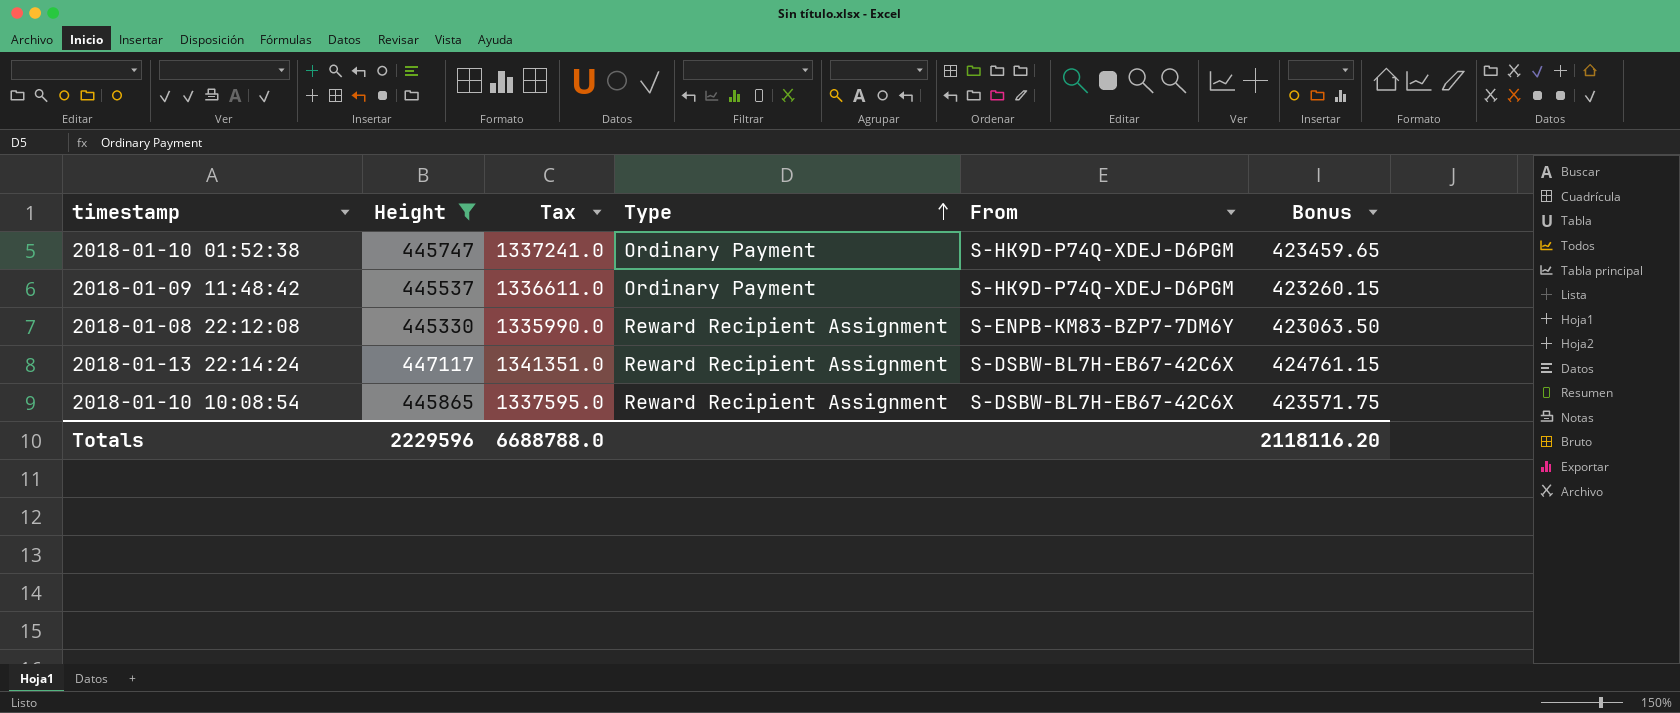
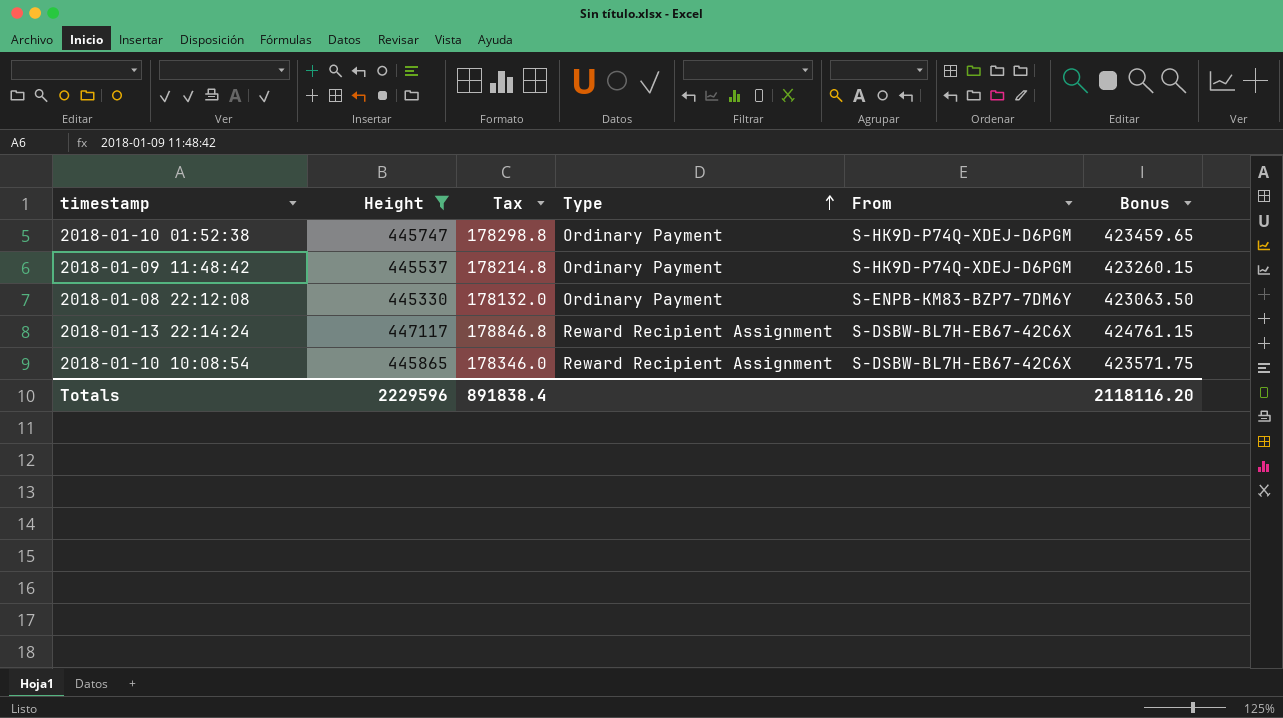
column Tax | formula: [Height] * 3 -> [Height] * 0.4
2018-01-08 22:12:08 | Type: Reward Recipient Assignment -> Ordinary Payment
Totals | Tax: 6688788.0 -> 891838.4

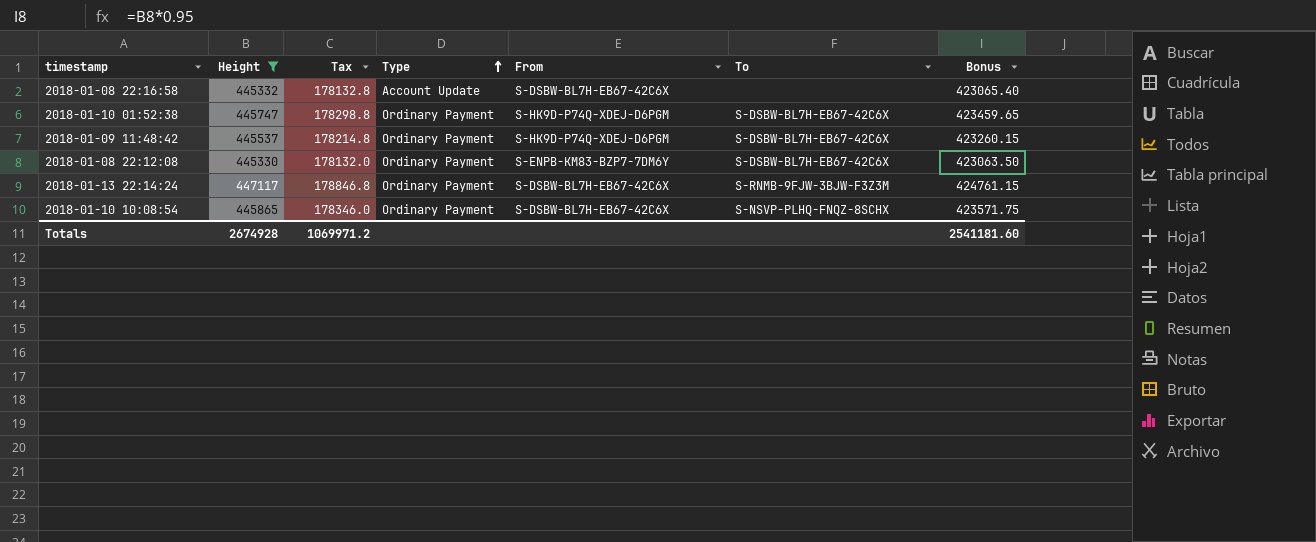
column To | position: none -> 6
row 2018-01-08 22:16:58: none -> 445332 | 178132.8 | Account Update | S-DSBW-BL7H-EB67-42C6X | none | 423065.40
2018-01-13 22:14:24 | Type: Reward Recipient Assignment -> Ordinary Payment
2018-01-10 10:08:54 | Type: Reward Recipient Assignment -> Ordinary Payment
Totals | Height: 2229596 -> 2674928
Totals | Tax: 891838.4 -> 1069971.2
Totals | Bonus: 2118116.20 -> 2541181.60

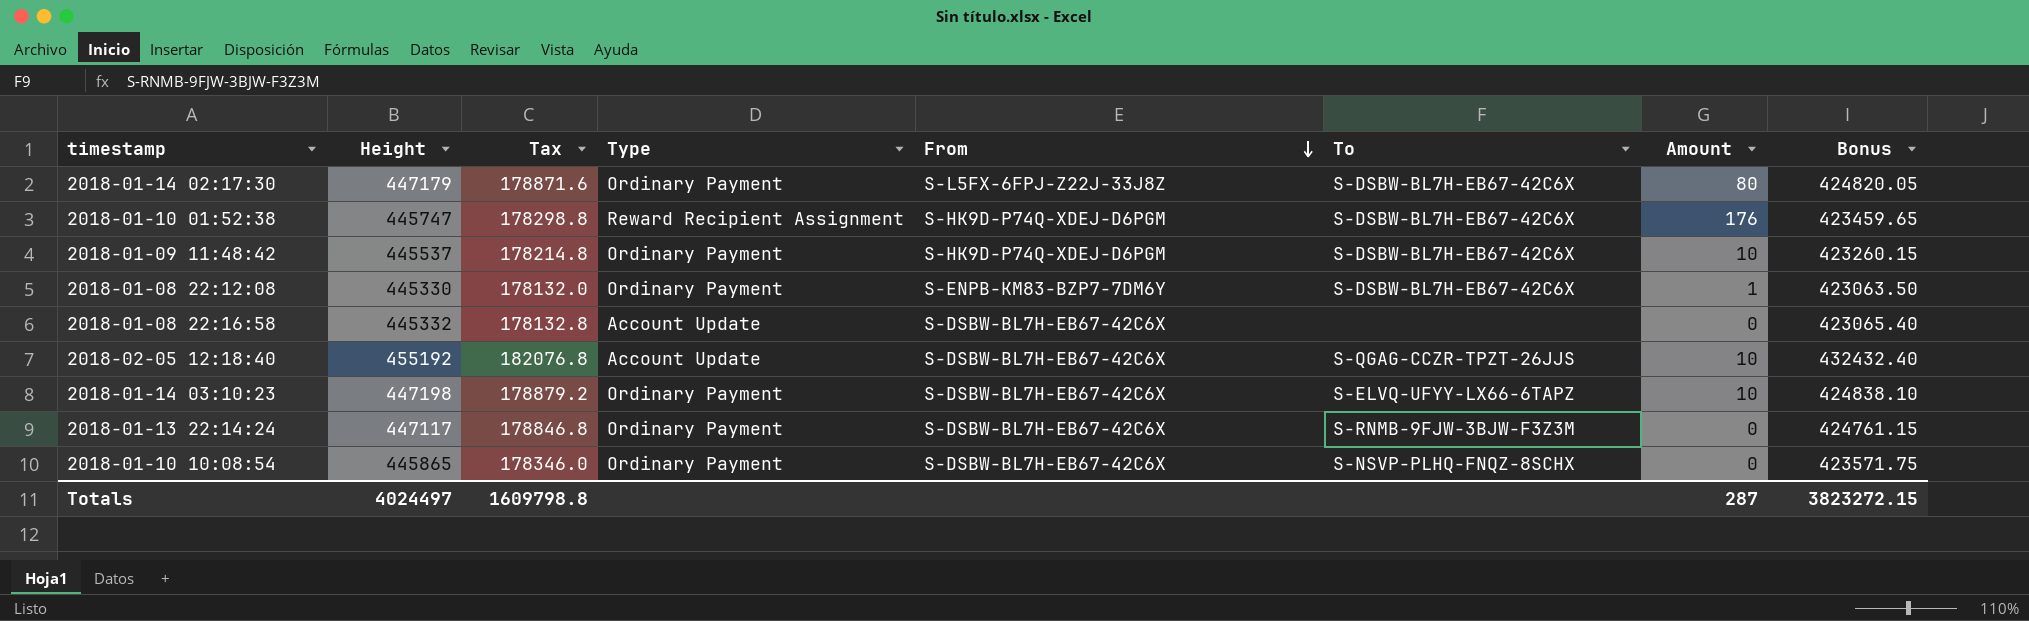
filter: Height <= 447117 -> none
row order: Type ascending -> From descending
column Amount | position: none -> 7
2018-01-10 01:52:38 | Type: Ordinary Payment -> Reward Recipient Assignment
Totals | Height: 2674928 -> 4024497
Totals | Tax: 1069971.2 -> 1609798.8
Totals | Bonus: 2541181.60 -> 3823272.15

